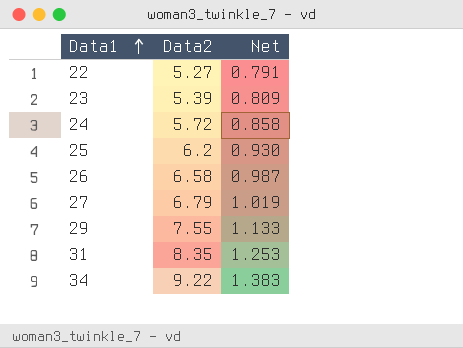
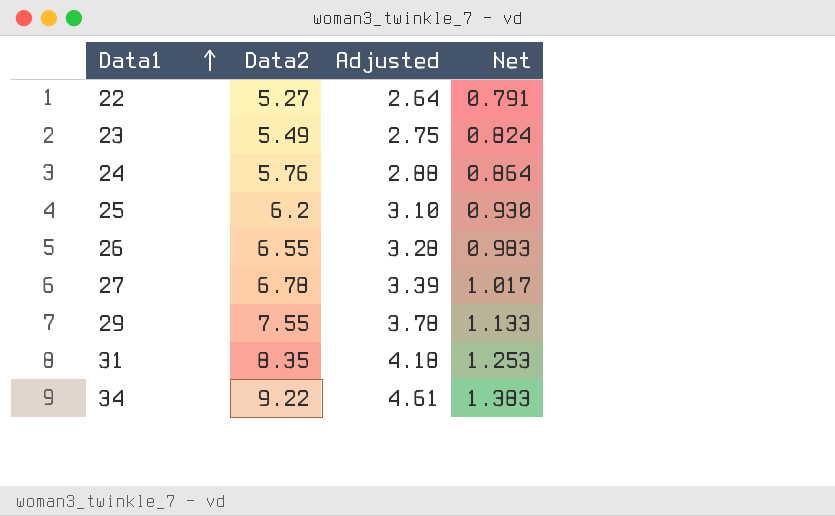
column Adjusted | formula: none -> [Data2] * 0.5
23 | Data2: 5.39 -> 5.49
23 | Net: 0.809 -> 0.824
24 | Data2: 5.72 -> 5.76
24 | Net: 0.858 -> 0.864
26 | Data2: 6.58 -> 6.55
26 | Net: 0.987 -> 0.983
27 | Data2: 6.79 -> 6.78
27 | Net: 1.019 -> 1.017

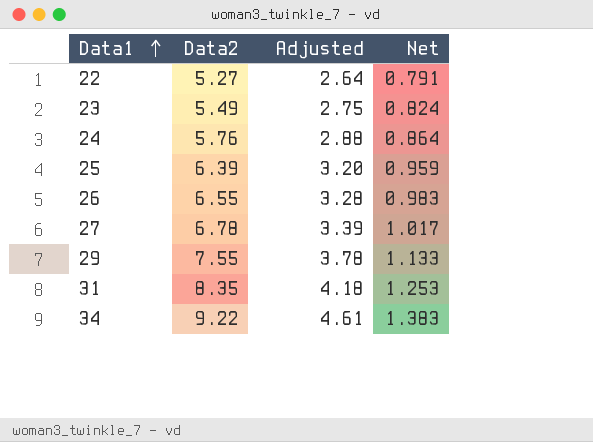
25 | Data2: 6.2 -> 6.39
25 | Adjusted: 3.10 -> 3.20
25 | Net: 0.930 -> 0.959

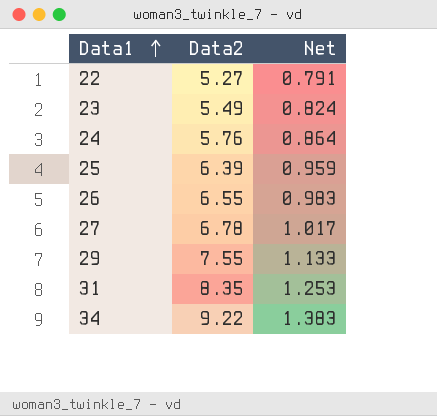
column Adjusted | formula: [Data2] * 0.5 -> none

